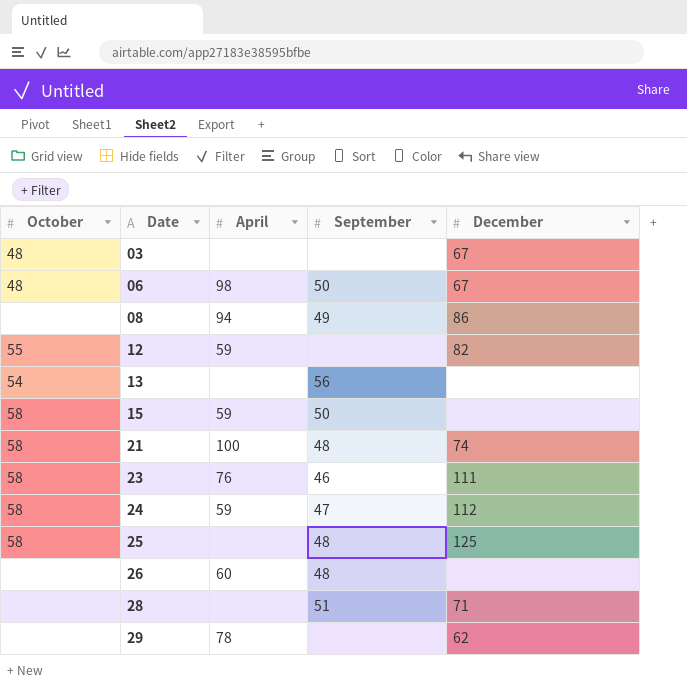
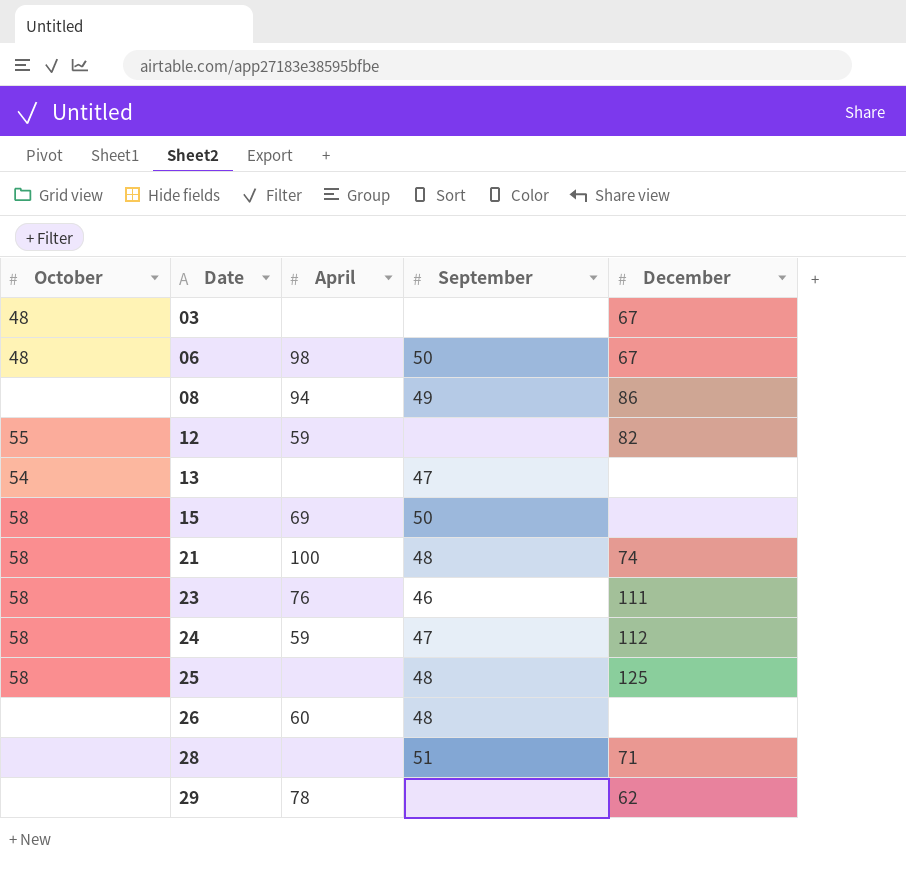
13 | September: 56 -> 47
15 | April: 59 -> 69

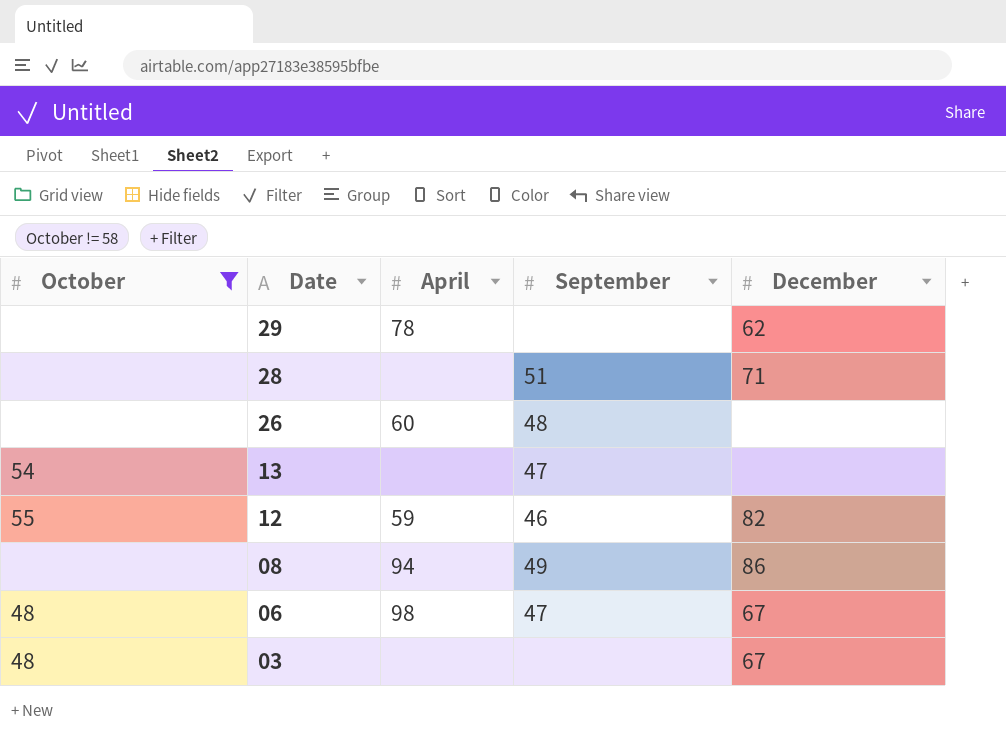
filter: none -> October != 58
row order: Date ascending -> Date descending
12 | September: none -> 46
06 | September: 50 -> 47

